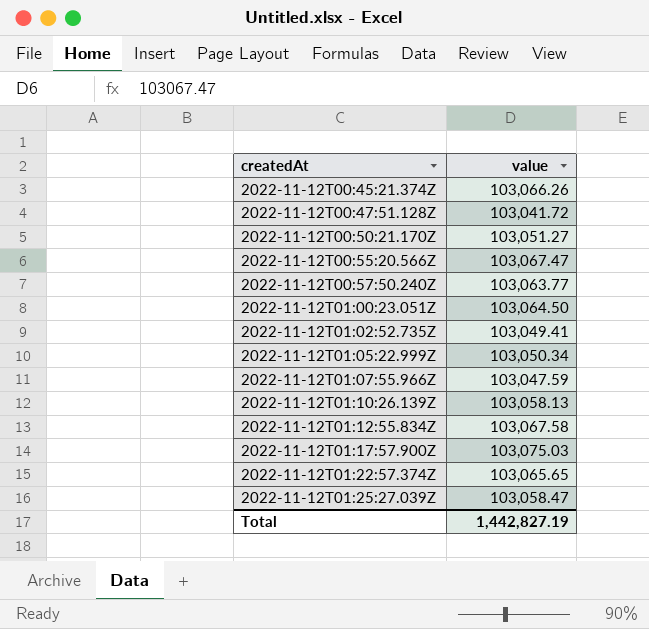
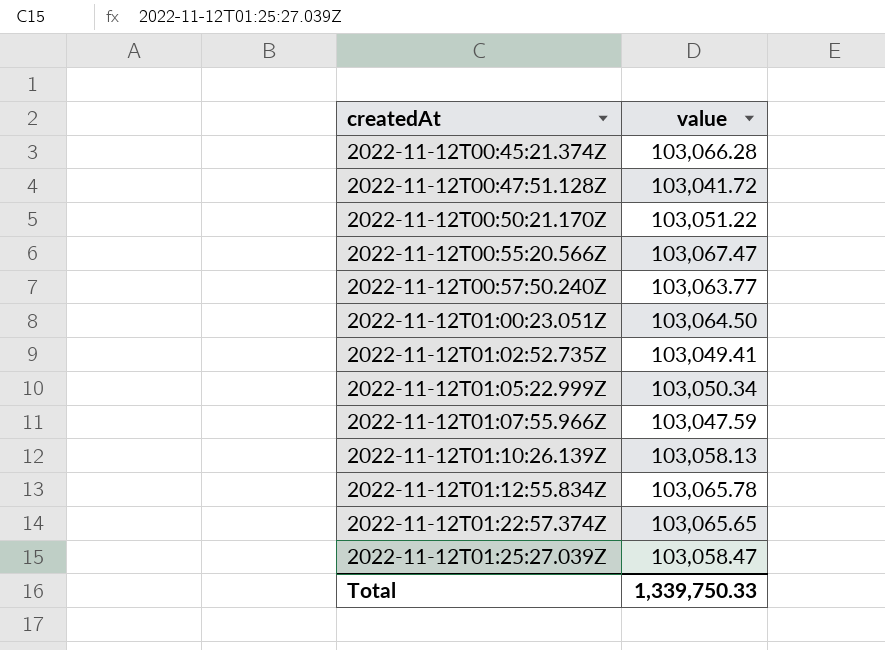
row 2022-11-12T01:17:57.900Z: 103,075.03 -> none
2022-11-12T00:45:21.374Z | value: 103,066.26 -> 103,066.28
2022-11-12T00:50:21.170Z | value: 103,051.27 -> 103,051.22
2022-11-12T01:12:55.834Z | value: 103,067.58 -> 103,065.78
Total | value: 1,442,827.19 -> 1,339,750.33

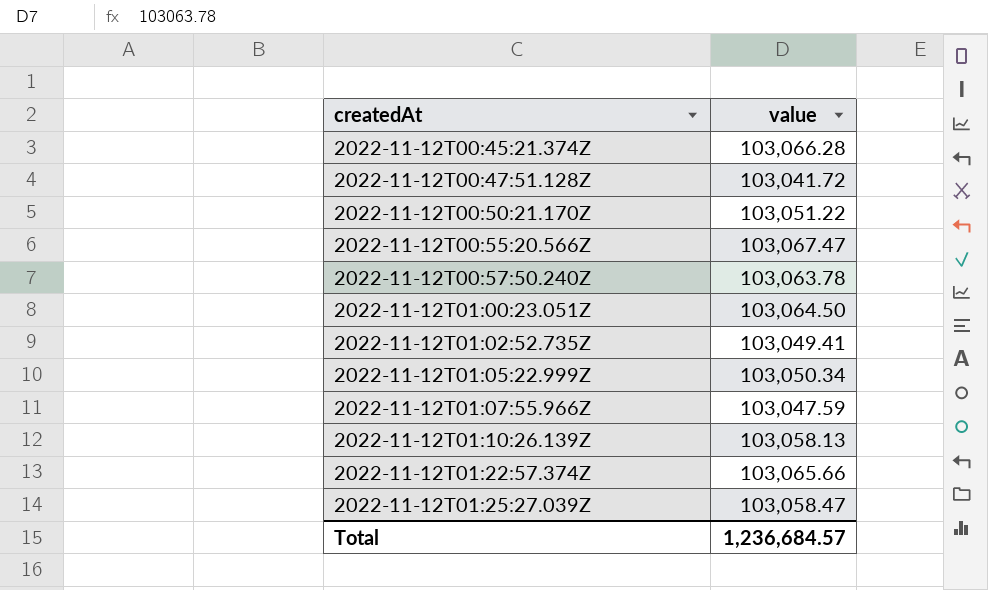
row 2022-11-12T01:12:55.834Z: 103,065.78 -> none
2022-11-12T00:57:50.240Z | value: 103,063.77 -> 103,063.78
2022-11-12T01:22:57.374Z | value: 103,065.65 -> 103,065.66
Total | value: 1,339,750.33 -> 1,236,684.57

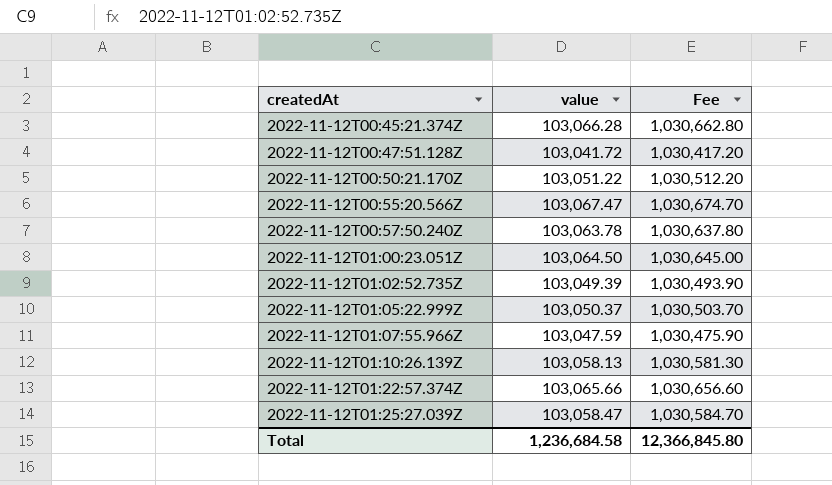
column Fee | formula: none -> [value] * 10
2022-11-12T01:02:52.735Z | value: 103,049.41 -> 103,049.39
2022-11-12T01:05:22.999Z | value: 103,050.34 -> 103,050.37
Total | value: 1,236,684.57 -> 1,236,684.58

